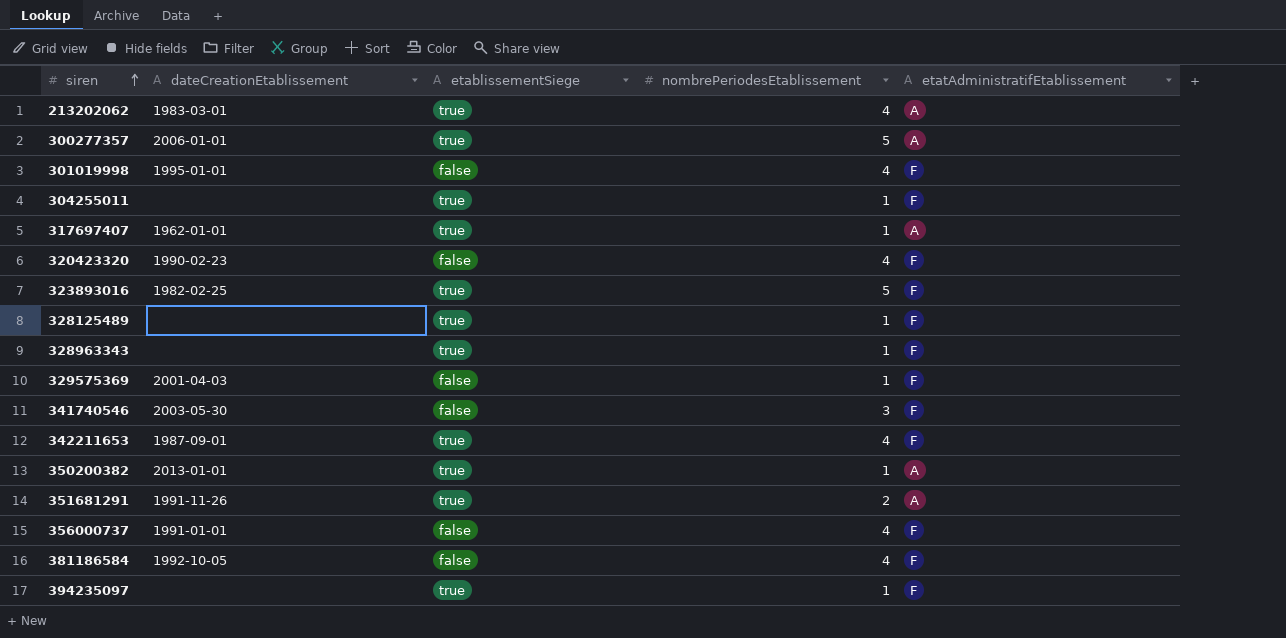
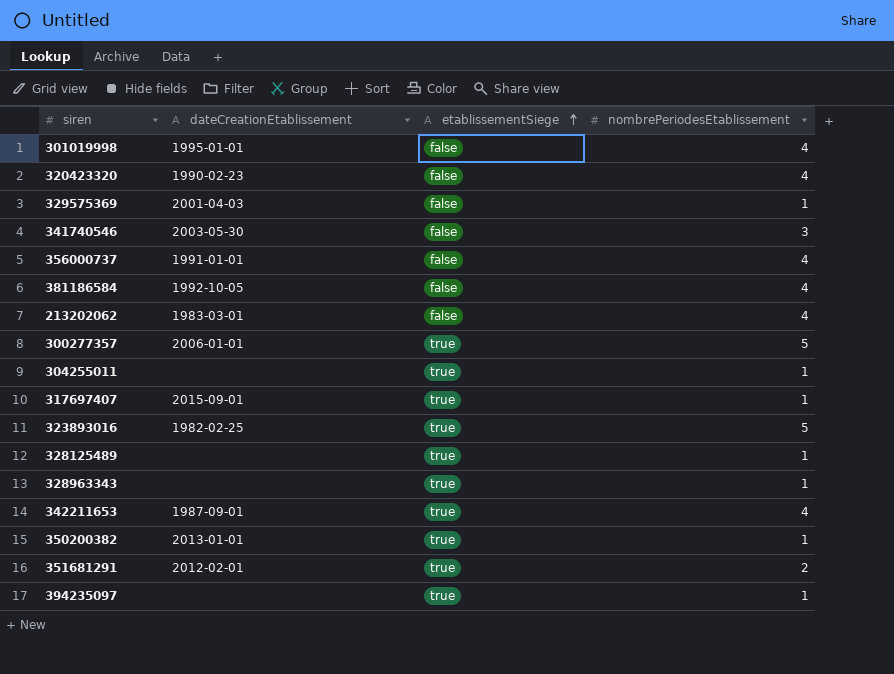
row order: siren ascending -> etablissementSiege ascending
column etatAdministratifEtablissement | position: 5 -> none
213202062 | etablissementSiege: true -> false
317697407 | dateCreationEtablissement: 1962-01-01 -> 2015-09-01
351681291 | dateCreationEtablissement: 1991-11-26 -> 2012-02-01

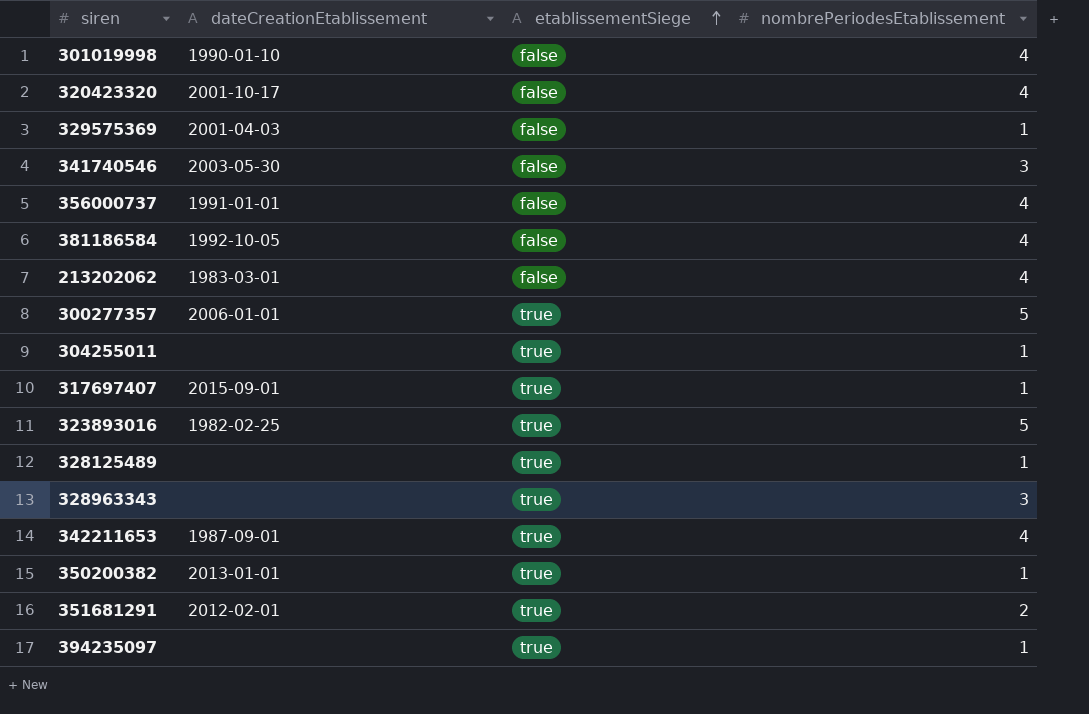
301019998 | dateCreationEtablissement: 1995-01-01 -> 1990-01-10
320423320 | dateCreationEtablissement: 1990-02-23 -> 2001-10-17
328963343 | nombrePeriodesEtablissement: 1 -> 3

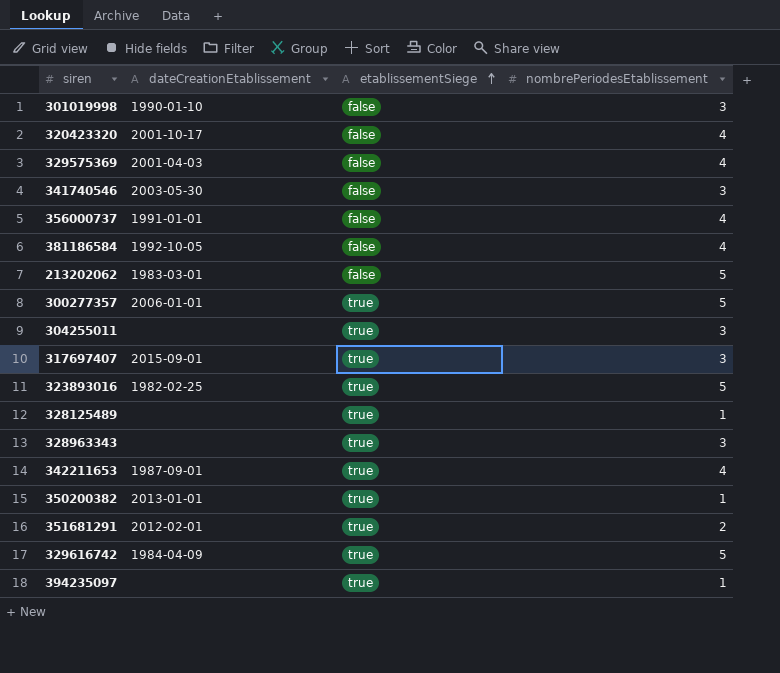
301019998 | nombrePeriodesEtablissement: 4 -> 3
329575369 | nombrePeriodesEtablissement: 1 -> 4
213202062 | nombrePeriodesEtablissement: 4 -> 5
304255011 | nombrePeriodesEtablissement: 1 -> 3
317697407 | nombrePeriodesEtablissement: 1 -> 3
row 329616742: none -> 1984-04-09 | true | 5

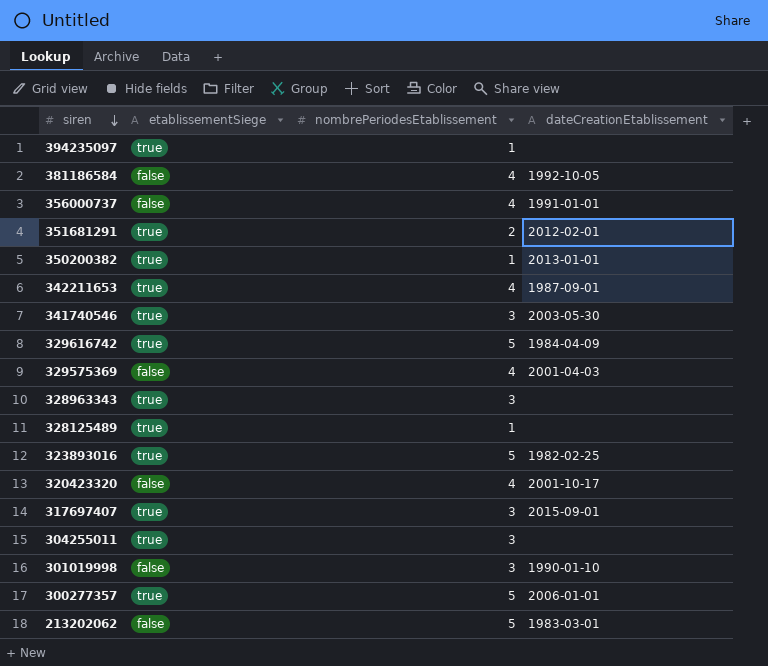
row order: etablissementSiege ascending -> siren descending
column dateCreationEtablissement | position: 2 -> 4
341740546 | etablissementSiege: false -> true

